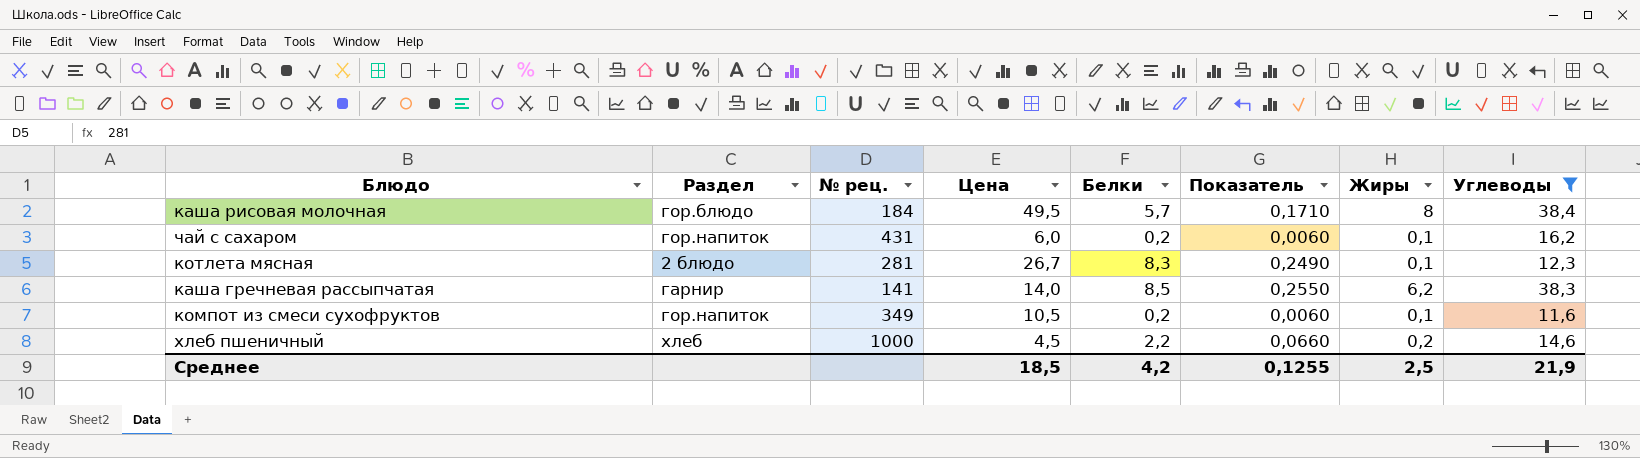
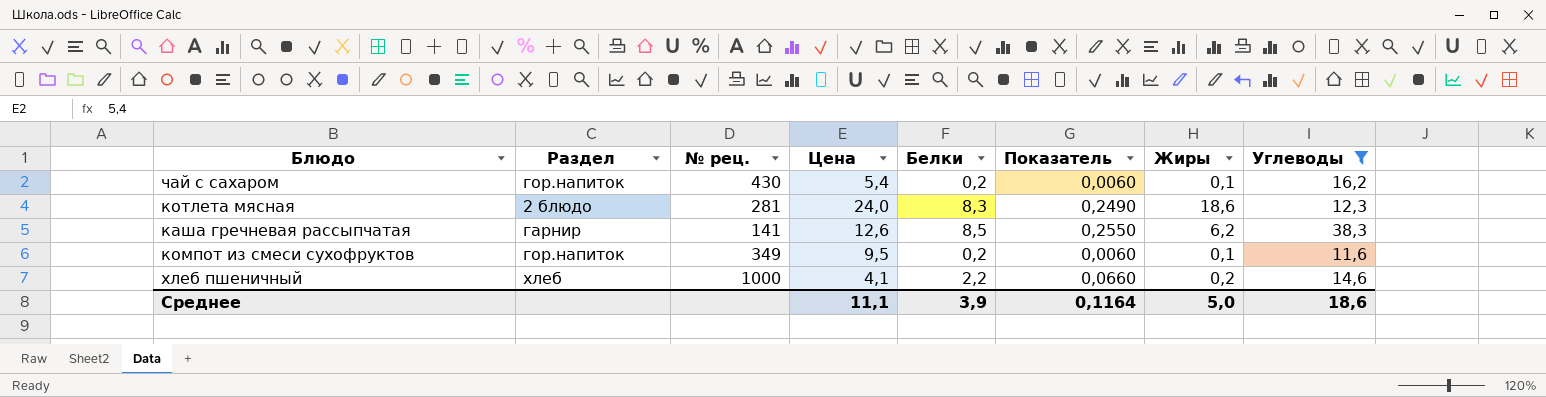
row каша рисовая молочная: гор.блюдо | 184 | 49,5 | 5,7 | 0,1710 | 8 | 38,4 -> none
чай с сахаром | № рец.: 431 -> 430
чай с сахаром | Цена: 6,0 -> 5,4
котлета мясная | Цена: 26,7 -> 24,0
котлета мясная | Жиры: 0,1 -> 18,6
каша гречневая рассыпчатая | Цена: 14,0 -> 12,6
компот из смеси сухофруктов | Цена: 10,5 -> 9,5
хлеб пшеничный | Цена: 4,5 -> 4,1
Среднее | Цена: 18,5 -> 11,1
Среднее | Белки: 4,2 -> 3,9
Среднее | Показатель: 0,1255 -> 0,1164
Среднее | Жиры: 2,5 -> 5,0
Среднее | Углеводы: 21,9 -> 18,6

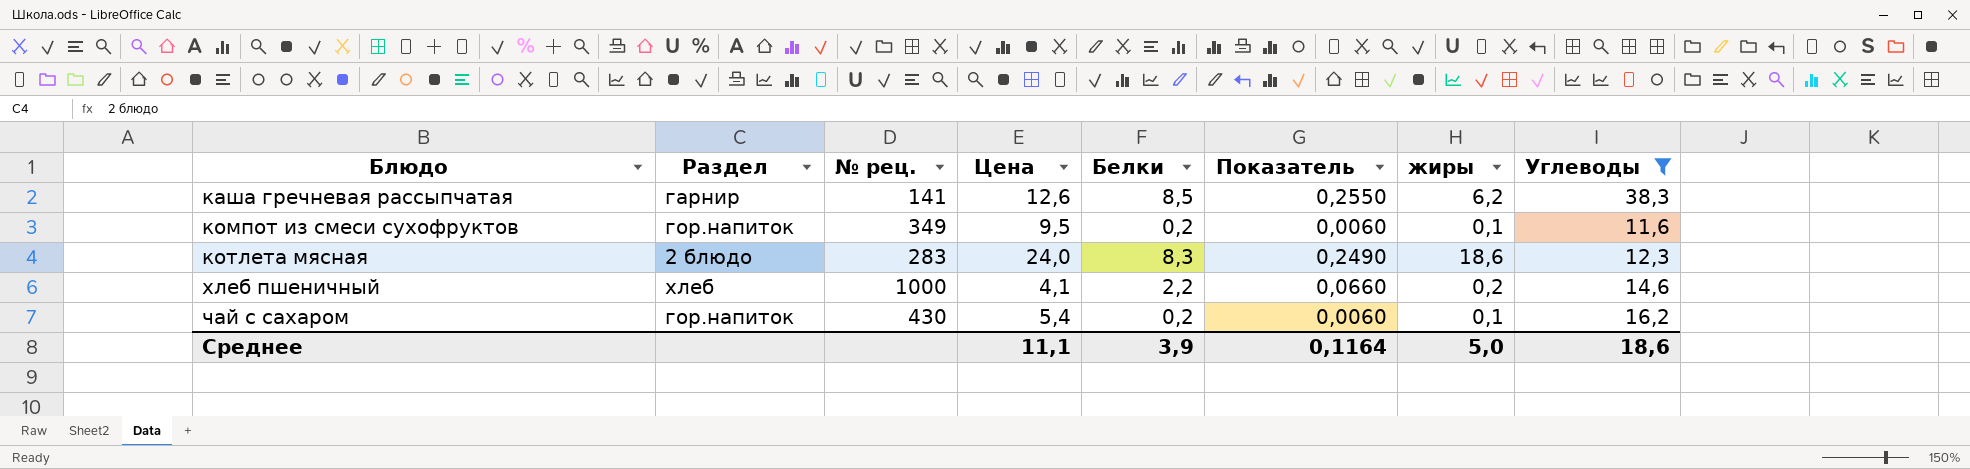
row order: none -> Блюдо ascending
column name: Жиры -> жиры
котлета мясная | № рец.: 281 -> 283

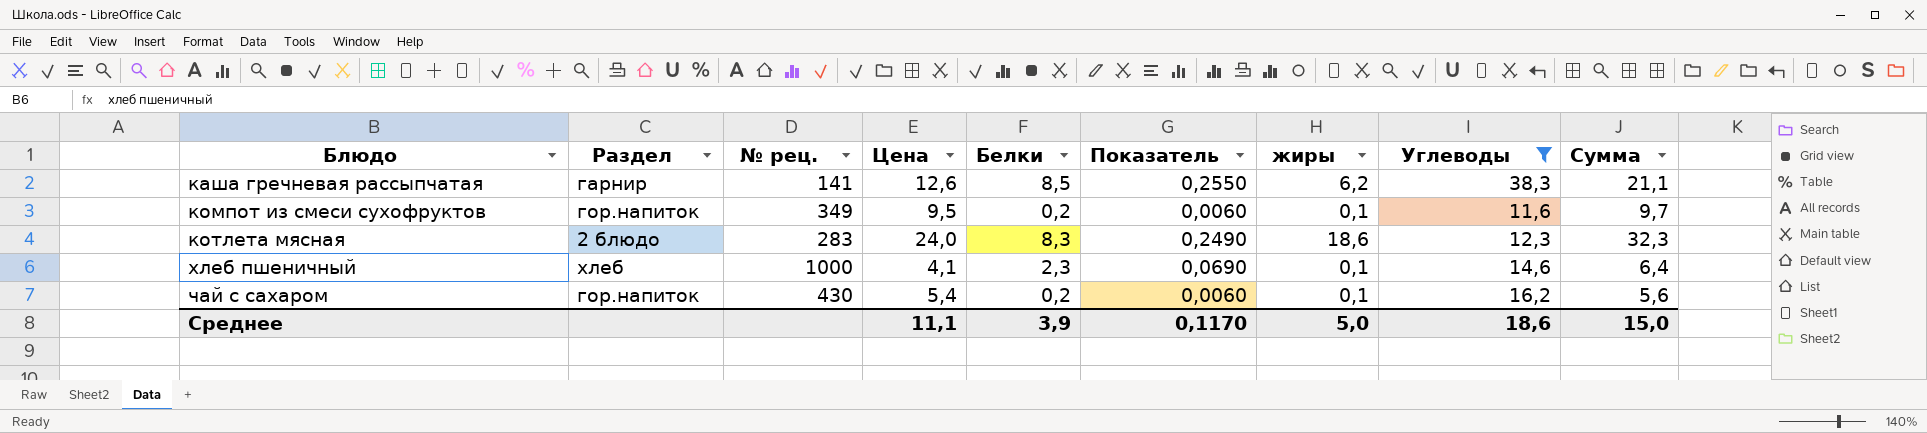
column Сумма | formula: none -> [Цена] + [Белки]
хлеб пшеничный | Белки: 2,2 -> 2,3
хлеб пшеничный | Показатель: 0,0660 -> 0,0690
хлеб пшеничный | жиры: 0,2 -> 0,1
Среднее | Показатель: 0,1164 -> 0,1170

